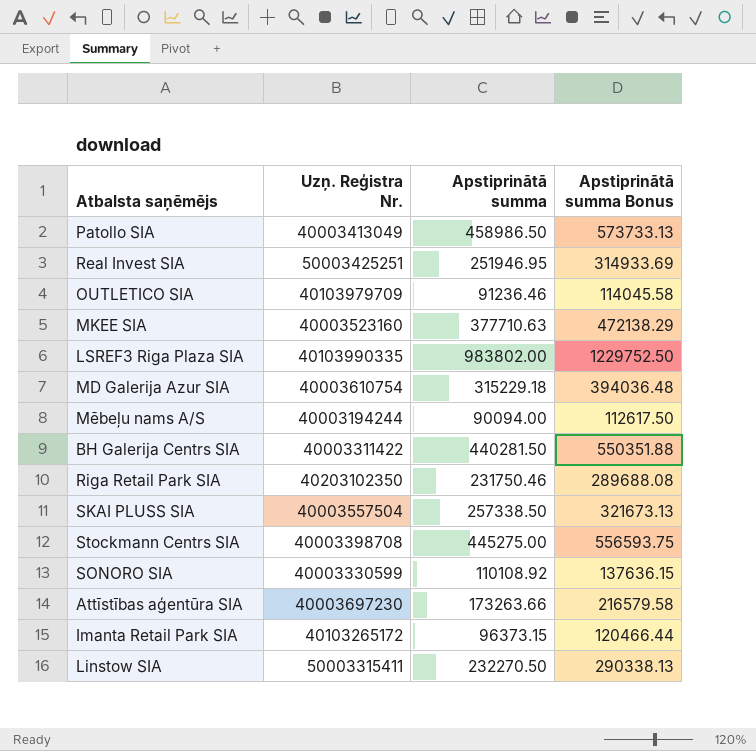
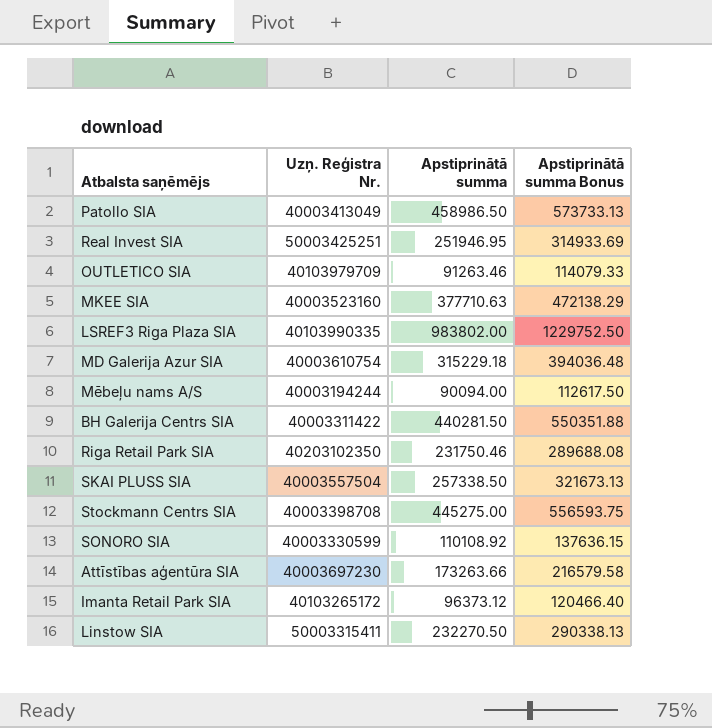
OUTLETICO SIA | Apstiprinātā summa: 91236.46 -> 91263.46
OUTLETICO SIA | Apstiprinātā summa Bonus: 114045.58 -> 114079.33
Imanta Retail Park SIA | Apstiprinātā summa: 96373.15 -> 96373.12
Imanta Retail Park SIA | Apstiprinātā summa Bonus: 120466.44 -> 120466.40

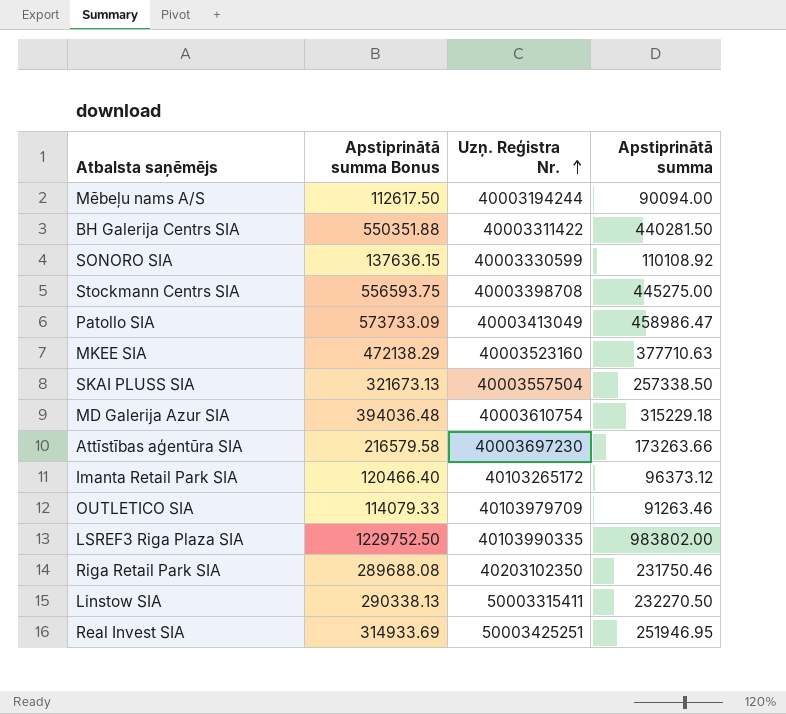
row order: none -> Uzņ. Reģistra Nr. ascending
column Apstiprinātā summa Bonus | position: 4 -> 2
Patollo SIA | Apstiprinātā summa Bonus: 573733.13 -> 573733.09
Patollo SIA | Apstiprinātā summa: 458986.50 -> 458986.47

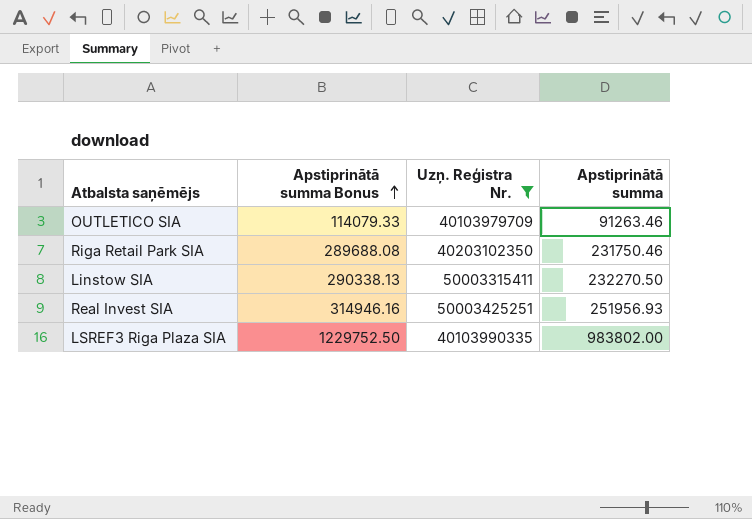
filter: none -> Uzņ. Reģistra Nr. >= 40103979709
row order: Uzņ. Reģistra Nr. ascending -> Apstiprinātā summa Bonus ascending
Real Invest SIA | Apstiprinātā summa Bonus: 314933.69 -> 314946.16
Real Invest SIA | Apstiprinātā summa: 251946.95 -> 251956.93

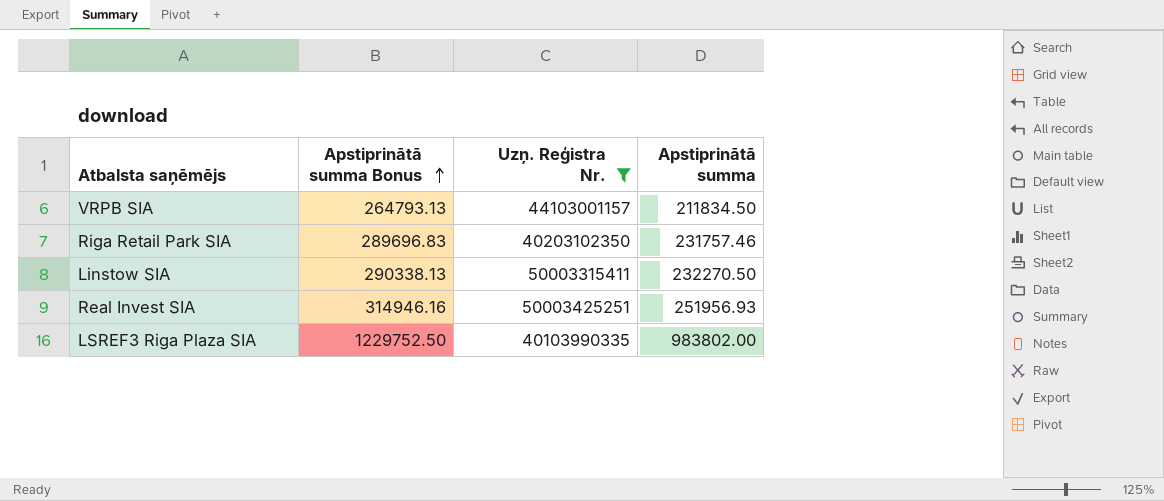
row OUTLETICO SIA: 114079.33 | 40103979709 | 91263.46 -> none
row VRPB SIA: none -> 264793.13 | 44103001157 | 211834.50
Riga Retail Park SIA | Apstiprinātā summa Bonus: 289688.08 -> 289696.83
Riga Retail Park SIA | Apstiprinātā summa: 231750.46 -> 231757.46

